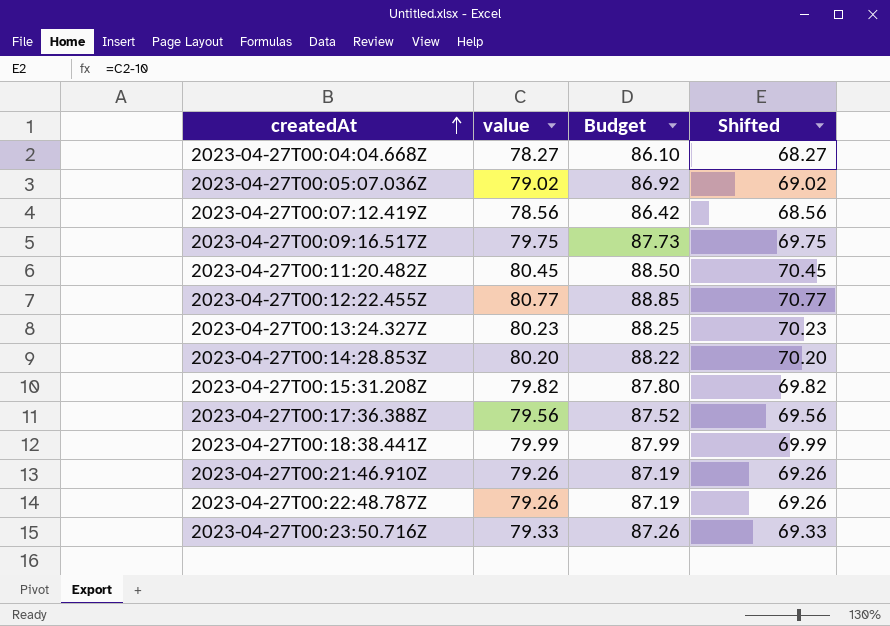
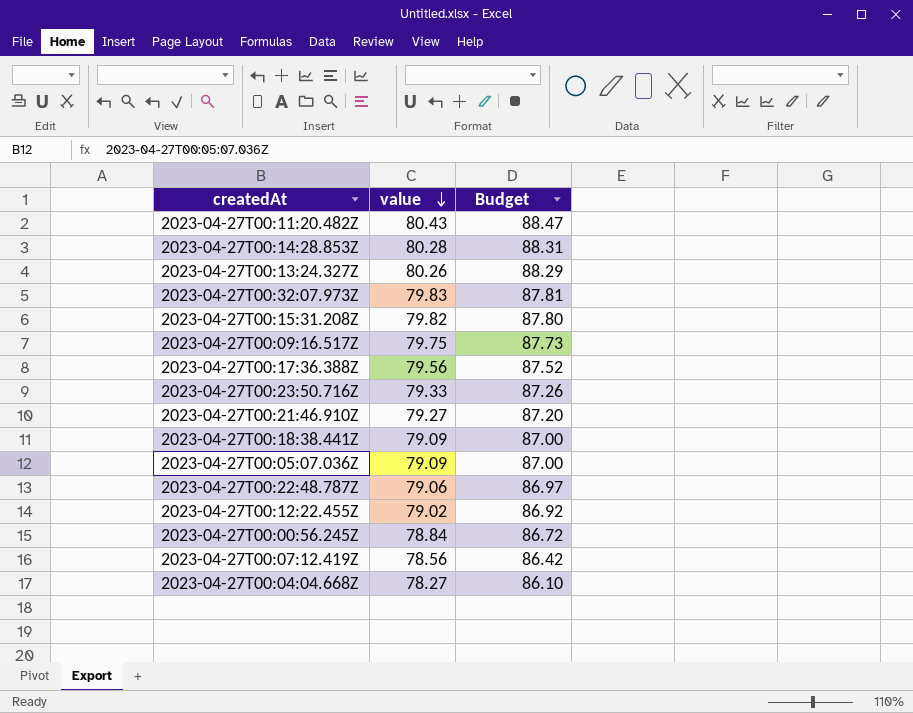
row order: createdAt ascending -> value descending
column Shifted | formula: [value] - 10 -> none
2023-04-27T00:11:20.482Z | value: 80.45 -> 80.43
2023-04-27T00:11:20.482Z | Budget: 88.50 -> 88.47
2023-04-27T00:14:28.853Z | value: 80.20 -> 80.28
2023-04-27T00:14:28.853Z | Budget: 88.22 -> 88.31
2023-04-27T00:13:24.327Z | value: 80.23 -> 80.26
2023-04-27T00:13:24.327Z | Budget: 88.25 -> 88.29
row 2023-04-27T00:32:07.973Z: none -> 79.83 | 87.81
2023-04-27T00:21:46.910Z | value: 79.26 -> 79.27
2023-04-27T00:21:46.910Z | Budget: 87.19 -> 87.20
2023-04-27T00:18:38.441Z | value: 79.99 -> 79.09
2023-04-27T00:18:38.441Z | Budget: 87.99 -> 87.00
2023-04-27T00:05:07.036Z | value: 79.02 -> 79.09
2023-04-27T00:05:07.036Z | Budget: 86.92 -> 87.00
2023-04-27T00:22:48.787Z | value: 79.26 -> 79.06
2023-04-27T00:22:48.787Z | Budget: 87.19 -> 86.97
2023-04-27T00:12:22.455Z | value: 80.77 -> 79.02
2023-04-27T00:12:22.455Z | Budget: 88.85 -> 86.92
row 2023-04-27T00:00:56.245Z: none -> 78.84 | 86.72

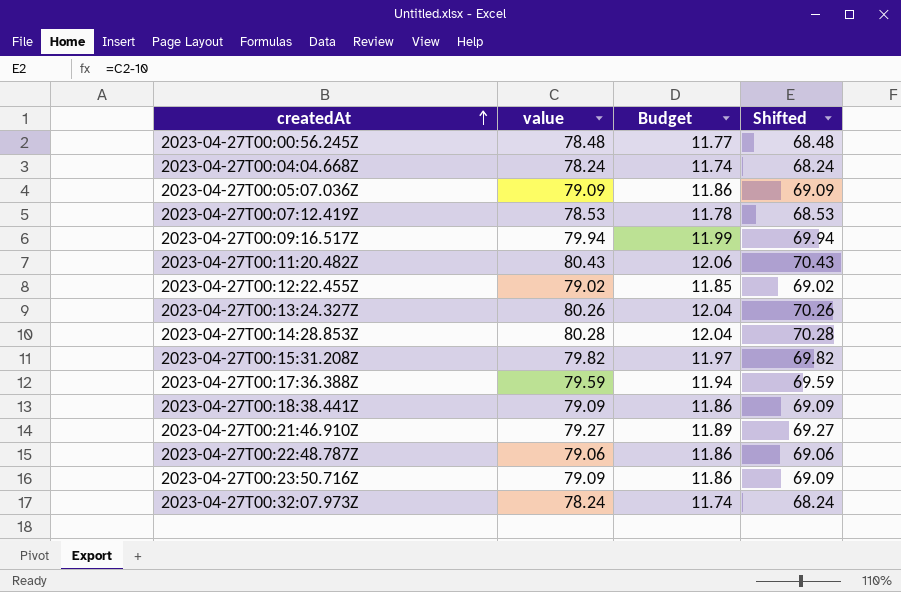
row order: value descending -> createdAt ascending
column Budget | formula: [value] * 1.1 -> [value] * 0.15
column Shifted | formula: none -> [value] - 10
2023-04-27T00:00:56.245Z | value: 78.84 -> 78.48
2023-04-27T00:04:04.668Z | value: 78.27 -> 78.24
2023-04-27T00:07:12.419Z | value: 78.56 -> 78.53
2023-04-27T00:09:16.517Z | value: 79.75 -> 79.94
2023-04-27T00:17:36.388Z | value: 79.56 -> 79.59
2023-04-27T00:23:50.716Z | value: 79.33 -> 79.09
2023-04-27T00:32:07.973Z | value: 79.83 -> 78.24

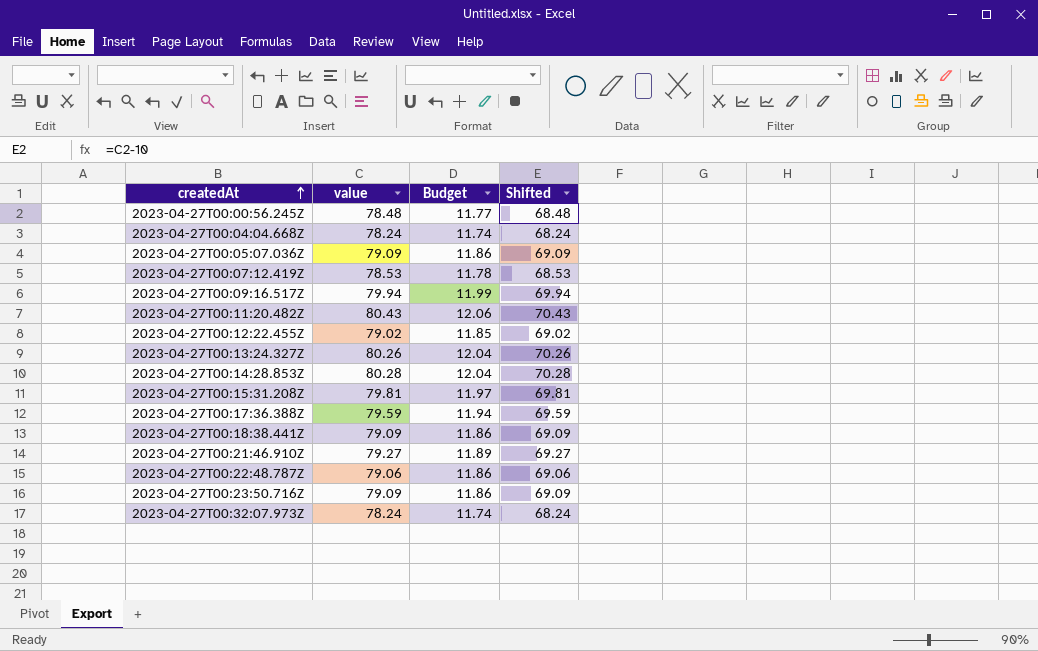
2023-04-27T00:15:31.208Z | value: 79.82 -> 79.81
2023-04-27T00:15:31.208Z | Shifted: 69.82 -> 69.81

